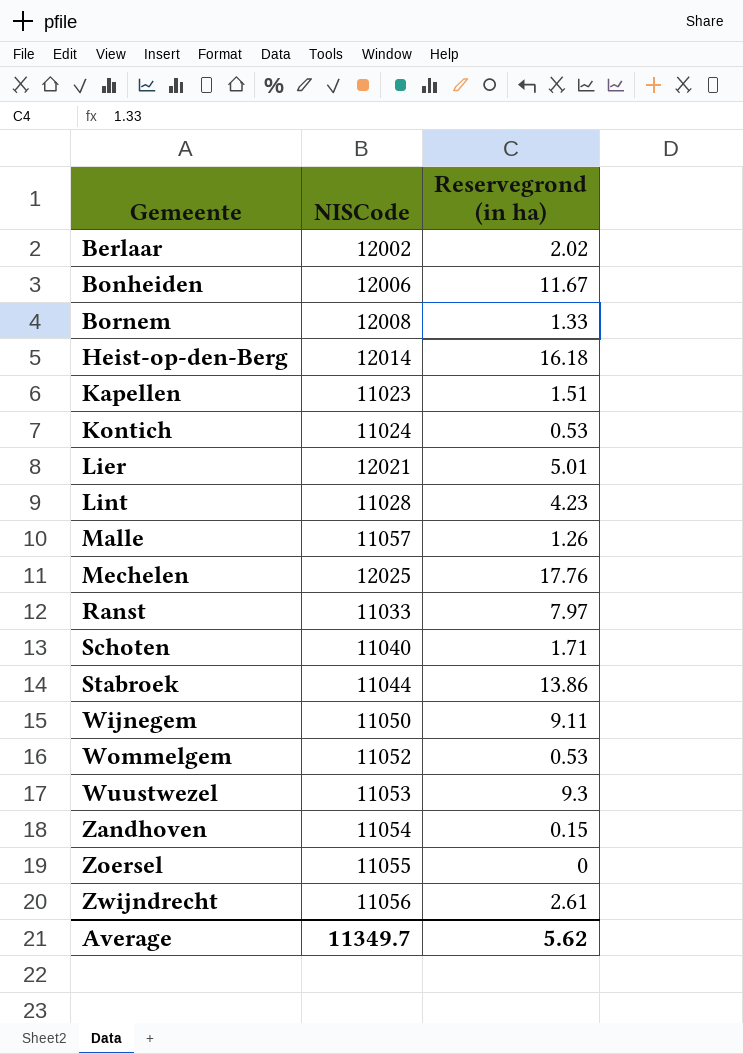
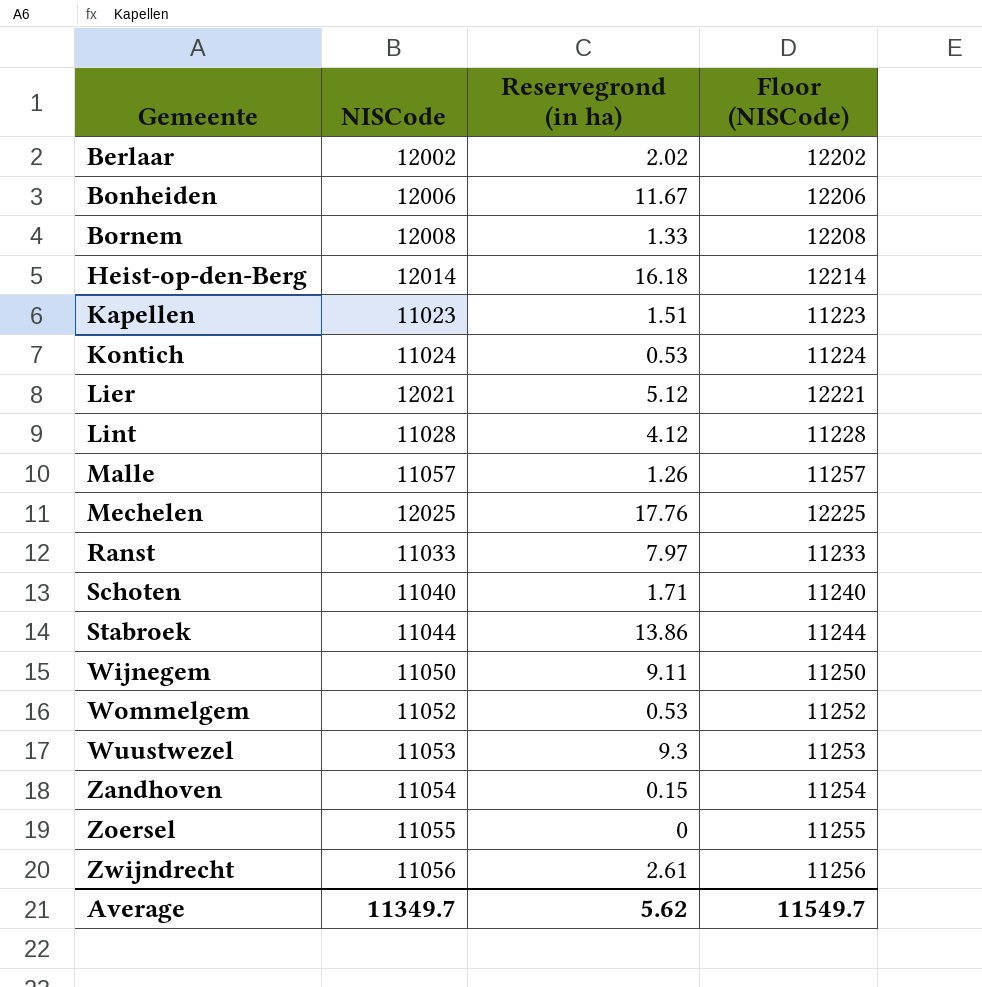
column Floor (NISCode) | formula: none -> [NISCode] + 200
Lier | Reservegrond (in ha): 5.01 -> 5.12
Lint | Reservegrond (in ha): 4.23 -> 4.12

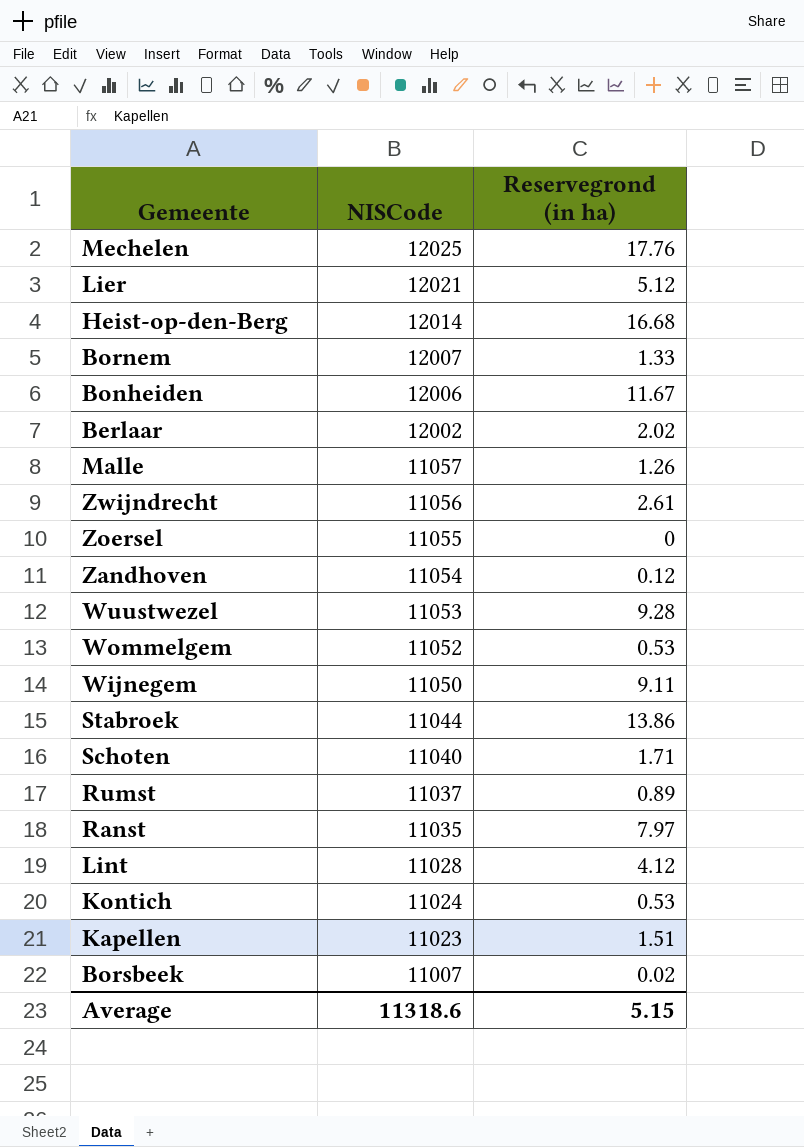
row order: Gemeente ascending -> NISCode descending
column Floor (NISCode) | formula: [NISCode] + 200 -> none
Heist-op-den-Berg | Reservegrond (in ha): 16.18 -> 16.68
Bornem | NISCode: 12008 -> 12007
Zandhoven | Reservegrond (in ha): 0.15 -> 0.12
Wuustwezel | Reservegrond (in ha): 9.3 -> 9.28
row Rumst: none -> 11037 | 0.89
Ranst | NISCode: 11033 -> 11035
row Borsbeek: none -> 11007 | 0.02
Average | NISCode: 11349.7 -> 11318.6
Average | Reservegrond (in ha): 5.62 -> 5.15

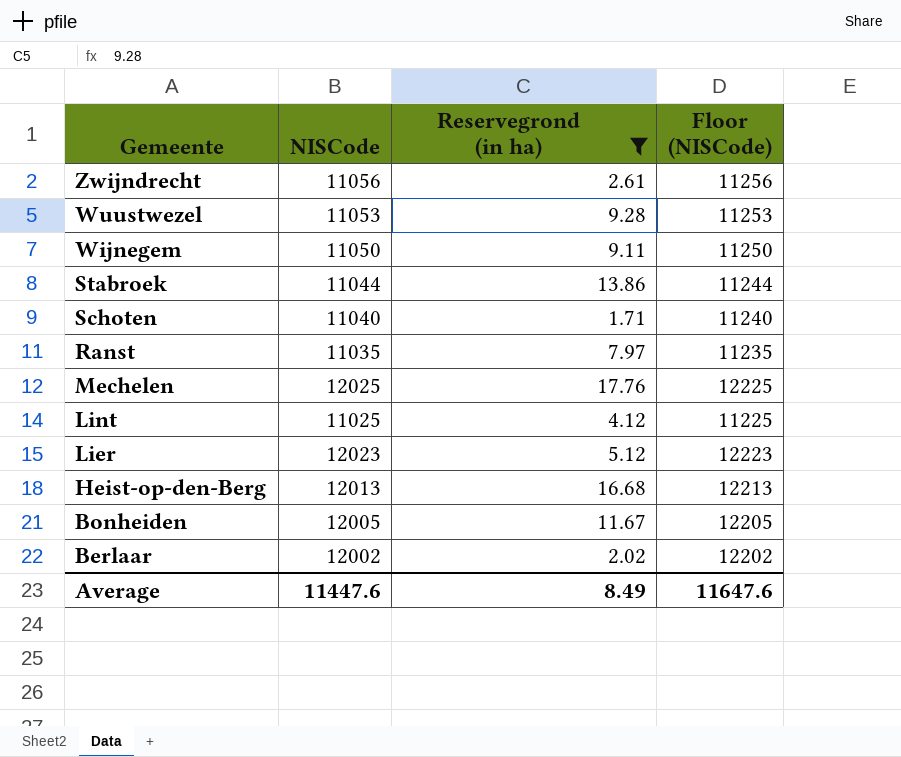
filter: none -> Reservegrond (in ha) >= 1.71
row order: NISCode descending -> Gemeente descending
column Floor (NISCode) | formula: none -> [NISCode] + 200
Lint | NISCode: 11028 -> 11025
Lier | NISCode: 12021 -> 12023
Heist-op-den-Berg | NISCode: 12014 -> 12013
Bonheiden | NISCode: 12006 -> 12005
Average | NISCode: 11318.6 -> 11447.6
Average | Reservegrond (in ha): 5.15 -> 8.49

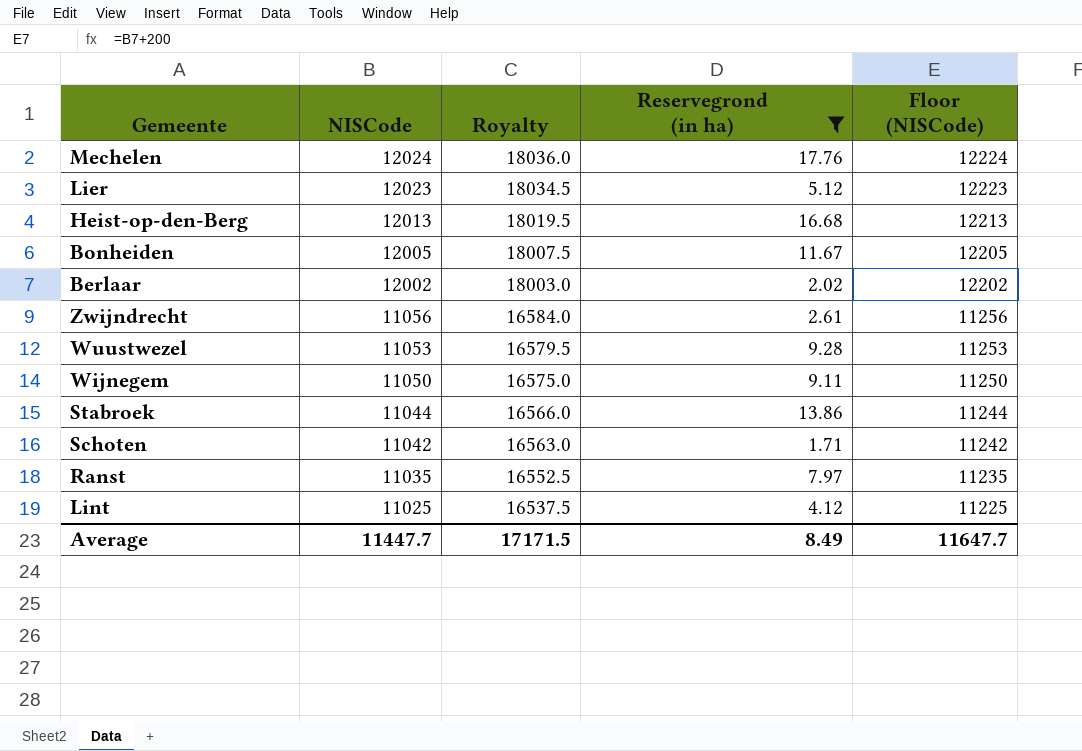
row order: Gemeente descending -> NISCode descending
column Royalty | formula: none -> [NISCode] * 1.5
Mechelen | NISCode: 12025 -> 12024
Mechelen | Floor (NISCode): 12225 -> 12224
Schoten | NISCode: 11040 -> 11042
Schoten | Floor (NISCode): 11240 -> 11242
Average | NISCode: 11447.6 -> 11447.7
Average | Floor (NISCode): 11647.6 -> 11647.7

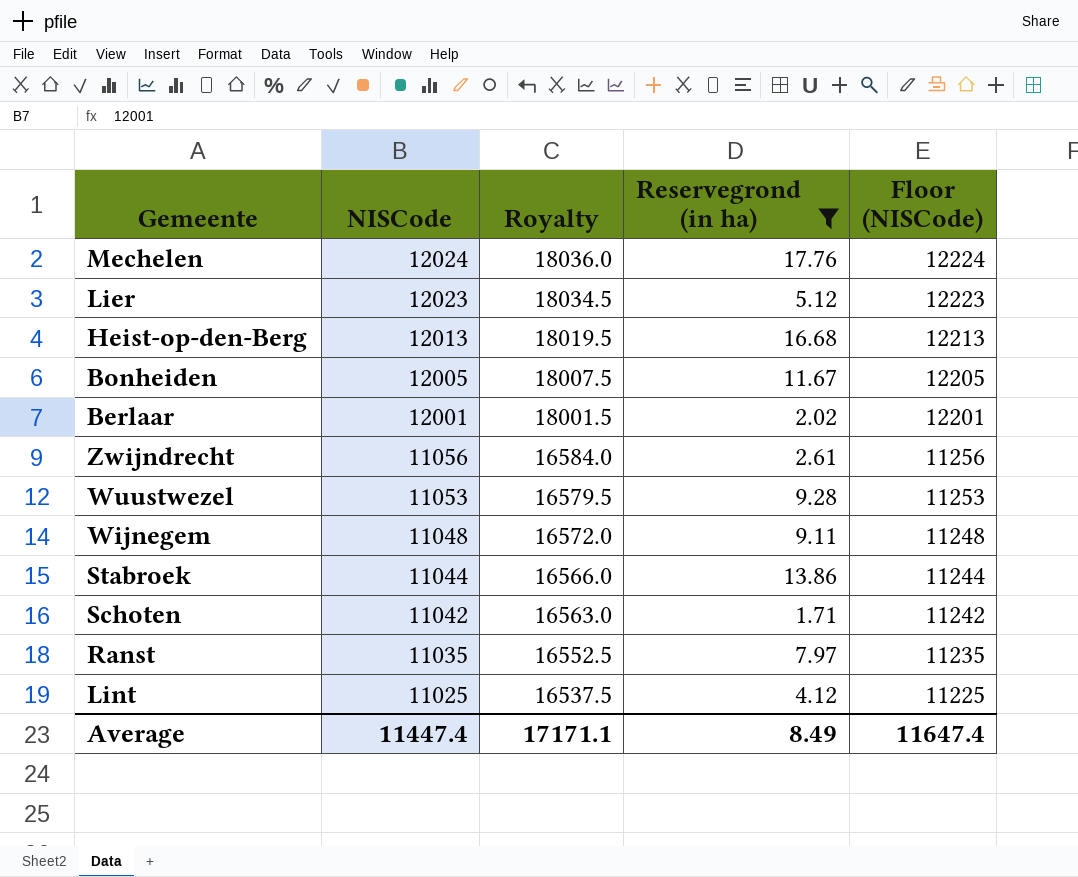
Berlaar | NISCode: 12002 -> 12001
Berlaar | Royalty: 18003.0 -> 18001.5
Berlaar | Floor (NISCode): 12202 -> 12201
Wijnegem | NISCode: 11050 -> 11048
Wijnegem | Royalty: 16575.0 -> 16572.0
Wijnegem | Floor (NISCode): 11250 -> 11248
Average | NISCode: 11447.7 -> 11447.4
Average | Royalty: 17171.5 -> 17171.1
Average | Floor (NISCode): 11647.7 -> 11647.4

